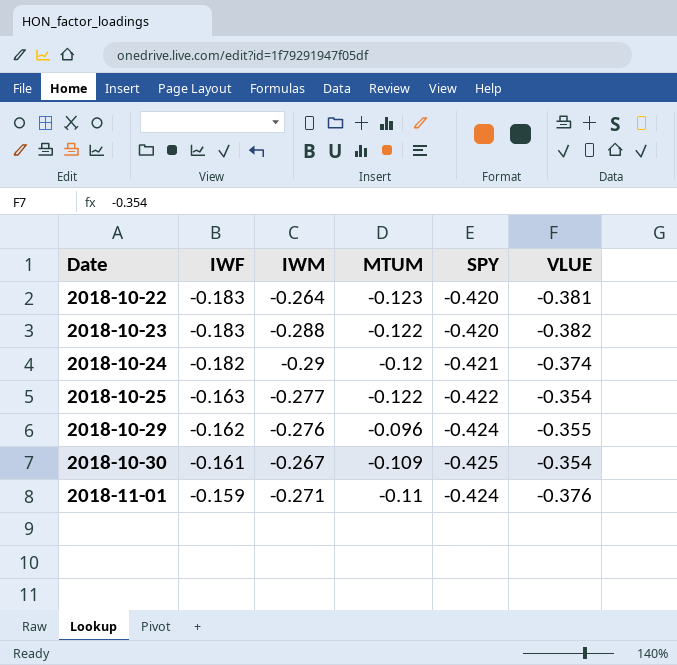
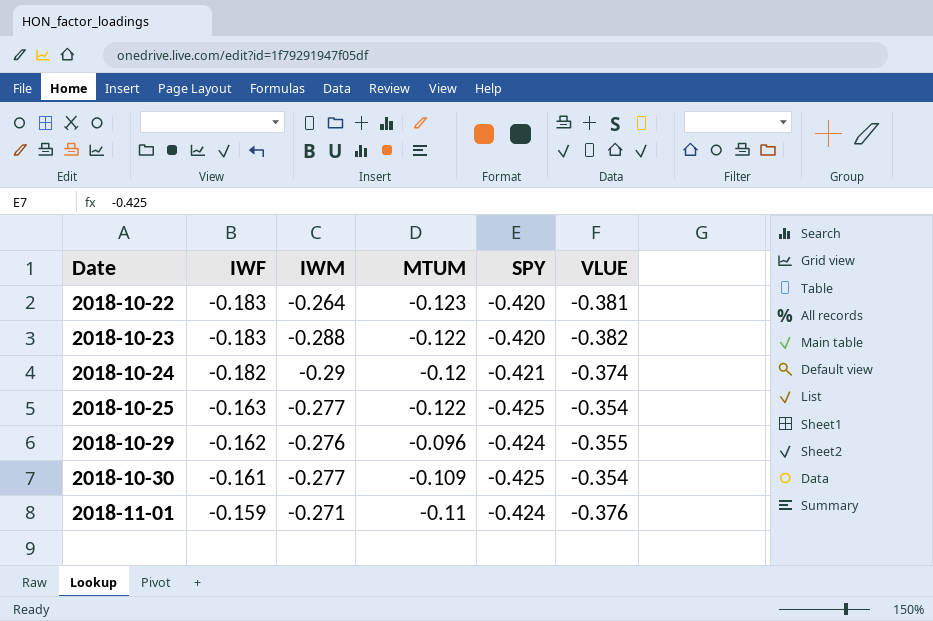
2018-10-25 | SPY: -0.422 -> -0.425
2018-10-30 | IWM: -0.267 -> -0.277

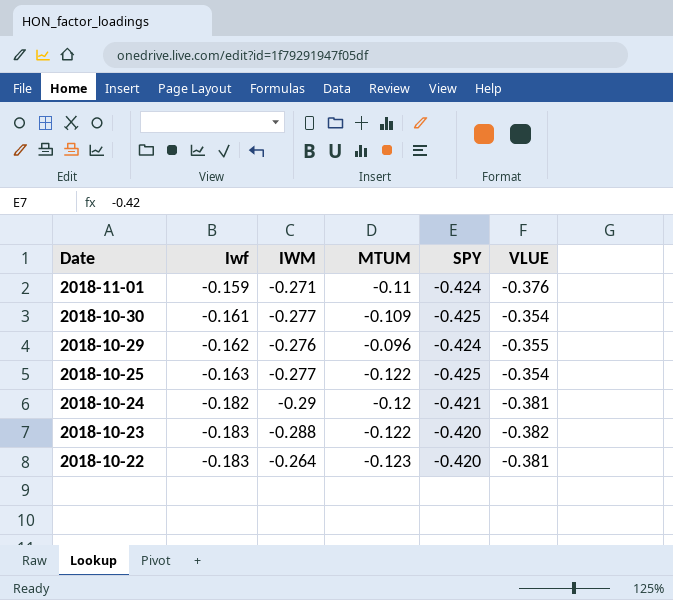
row order: Date ascending -> Date descending
column name: IWF -> Iwf
2018-10-24 | VLUE: -0.374 -> -0.381

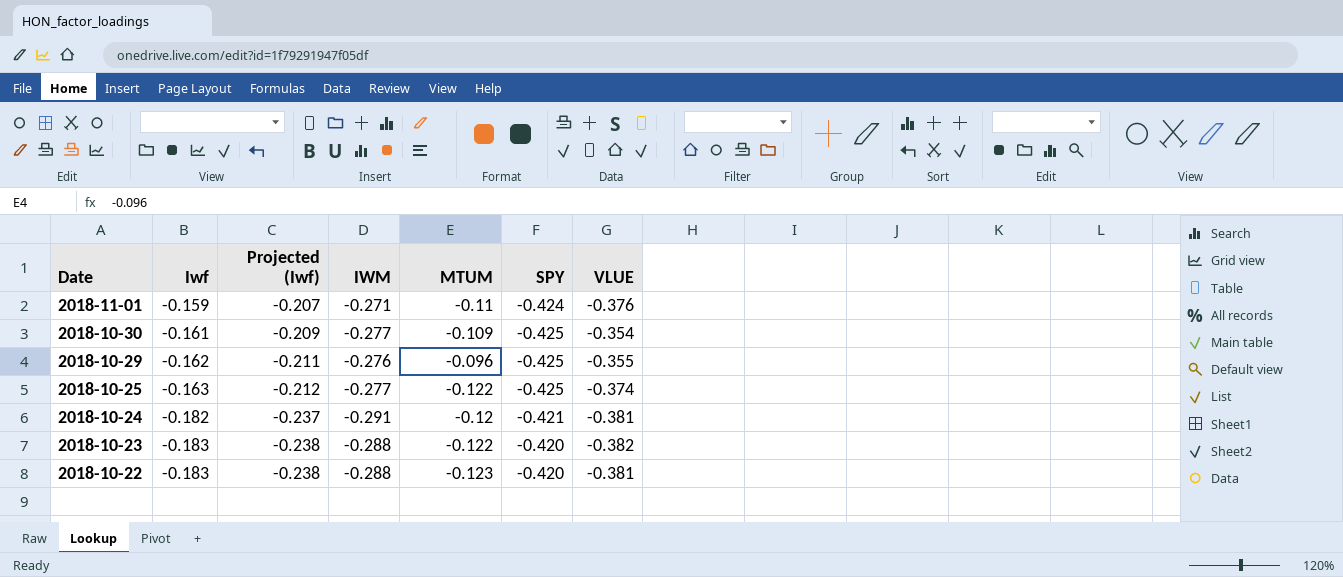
column Projected (Iwf) | formula: none -> [Iwf] * 1.3
2018-10-29 | SPY: -0.424 -> -0.425
2018-10-25 | VLUE: -0.354 -> -0.374
2018-10-24 | IWM: -0.29 -> -0.291
2018-10-22 | IWM: -0.264 -> -0.288

